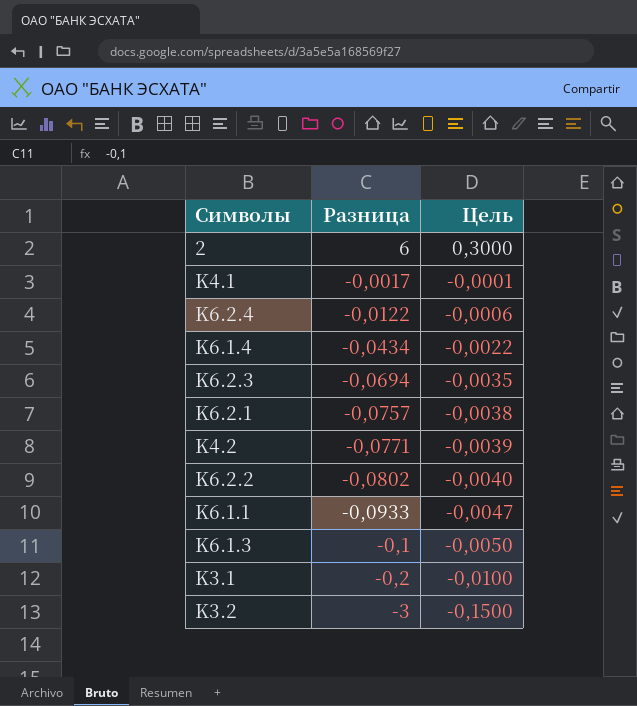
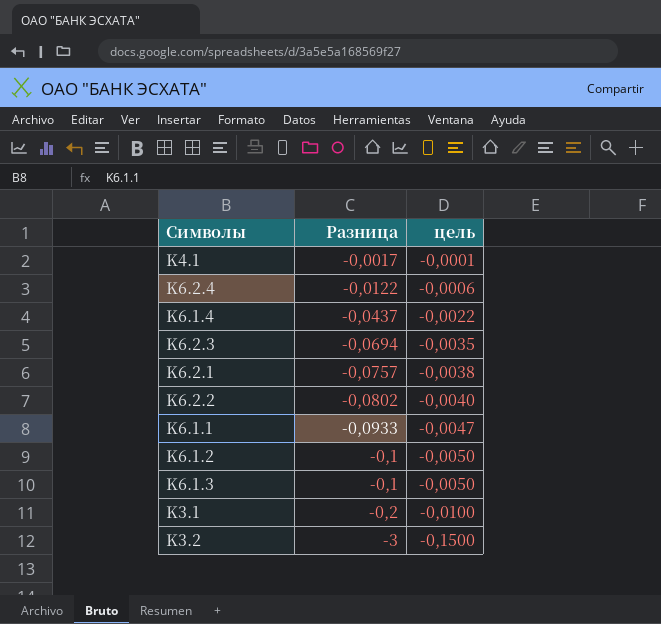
column name: Цель -> цель
row 2: 6 | 0,3000 -> none
row K4.2: -0,0771 | -0,0039 -> none
K6.1.4 | Разница: -0,0434 -> -0,0437
row K6.1.2: none -> -0,1 | -0,0050

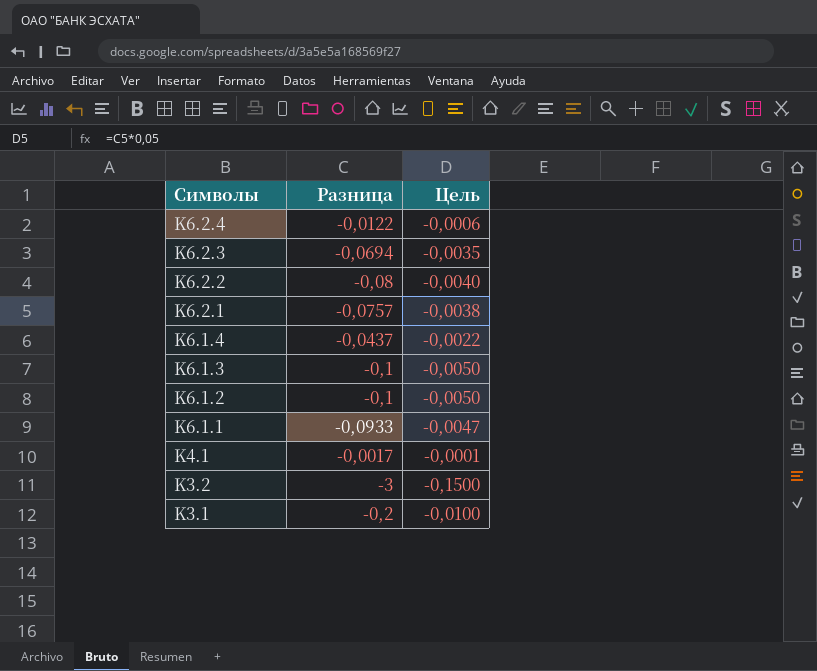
row order: Разница descending -> Символы descending
column name: цель -> Цель
K6.2.2 | Разница: -0,0802 -> -0,08

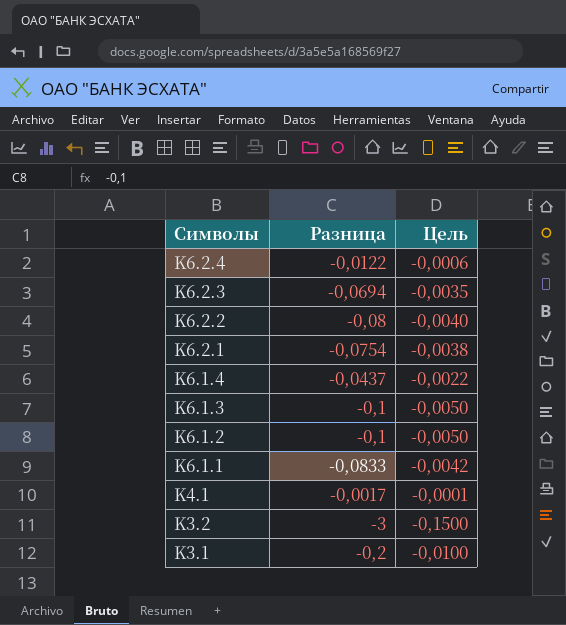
K6.2.1 | Разница: -0,0757 -> -0,0754
K6.1.1 | Разница: -0,0933 -> -0,0833
K6.1.1 | Цель: -0,0047 -> -0,0042

